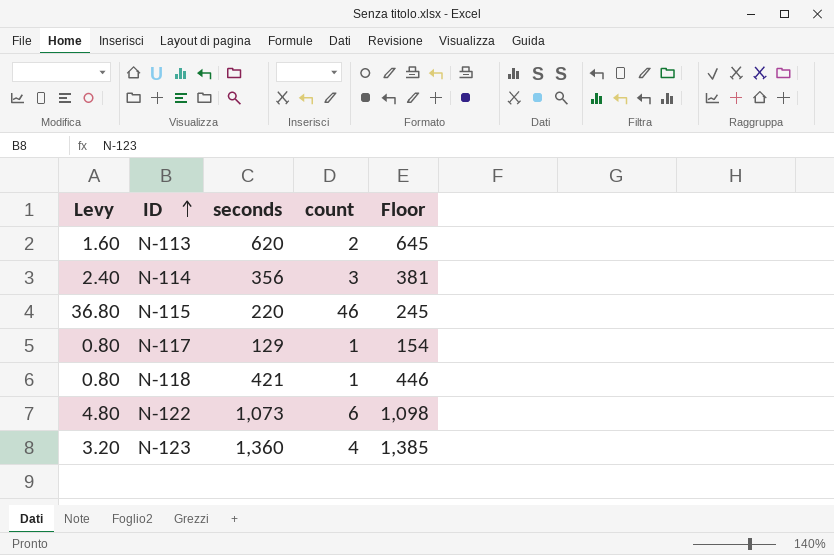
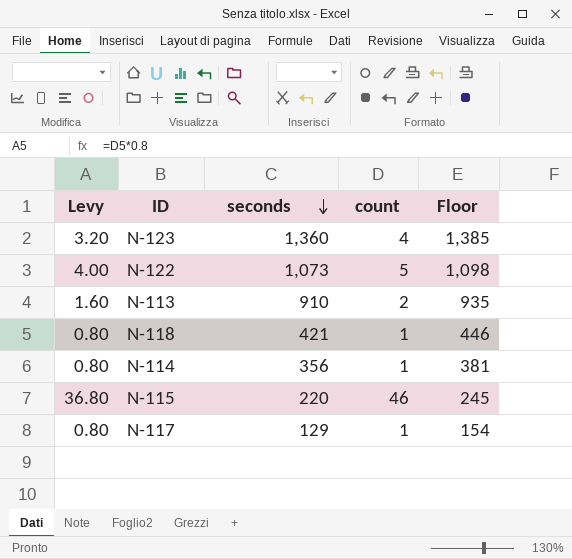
row order: ID ascending -> seconds descending
N-122 | Levy: 4.80 -> 4.00
N-122 | count: 6 -> 5
N-113 | seconds: 620 -> 910
N-113 | Floor: 645 -> 935
N-114 | Levy: 2.40 -> 0.80
N-114 | count: 3 -> 1

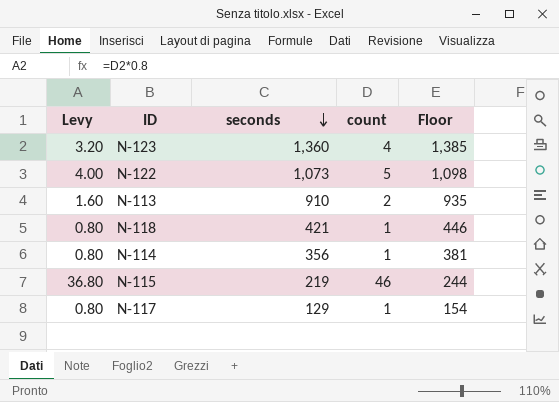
N-115 | seconds: 220 -> 219
N-115 | Floor: 245 -> 244

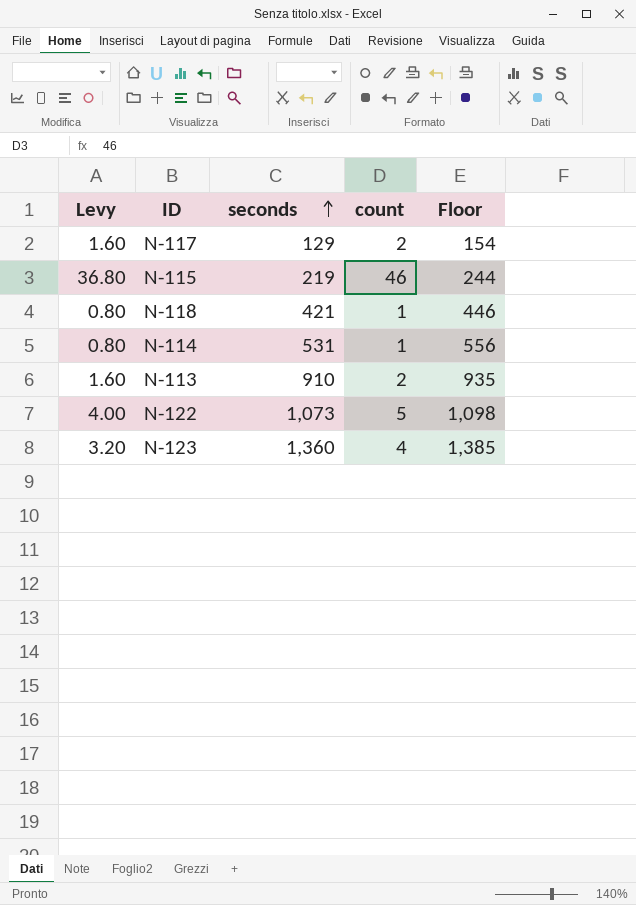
row order: seconds descending -> seconds ascending
N-117 | Levy: 0.80 -> 1.60
N-117 | count: 1 -> 2
N-114 | seconds: 356 -> 531
N-114 | Floor: 381 -> 556

